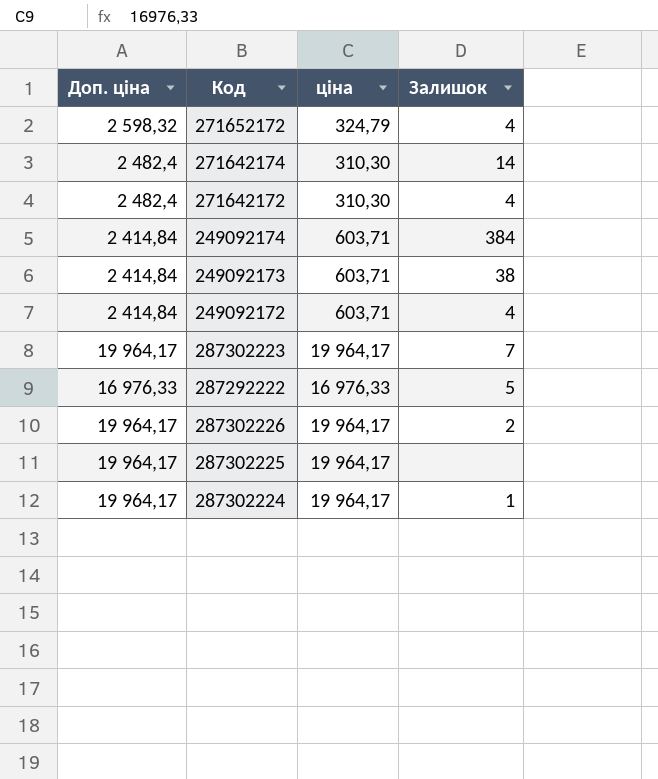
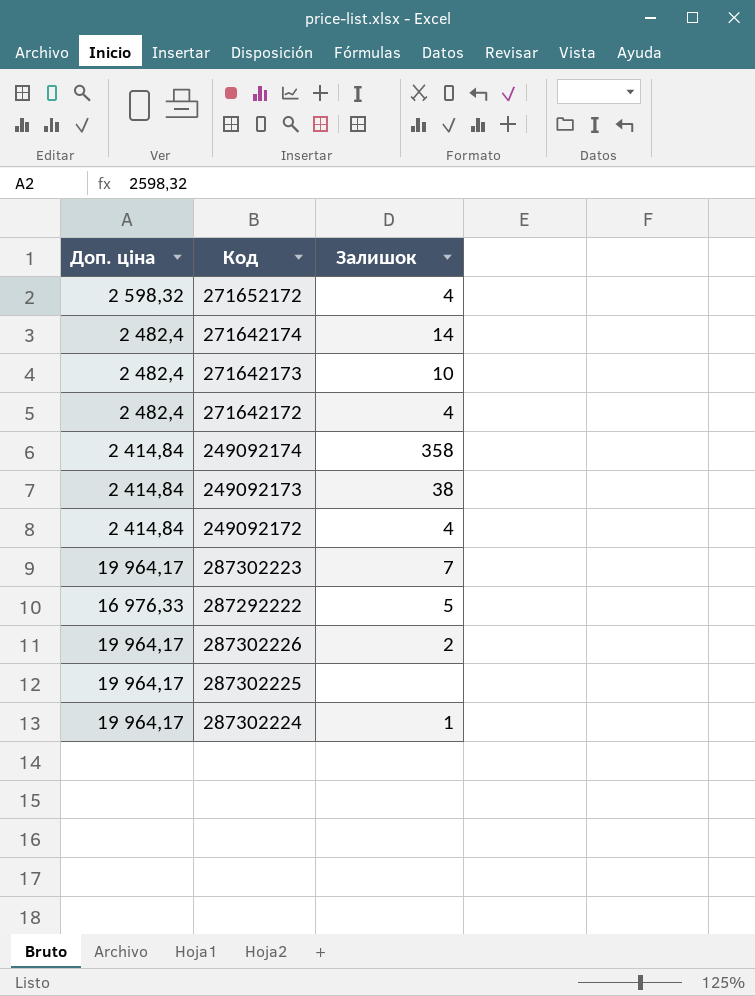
column ціна | position: 3 -> none
row 271642173: none -> 2 482,4 | 10
249092174 | Залишок: 384 -> 358

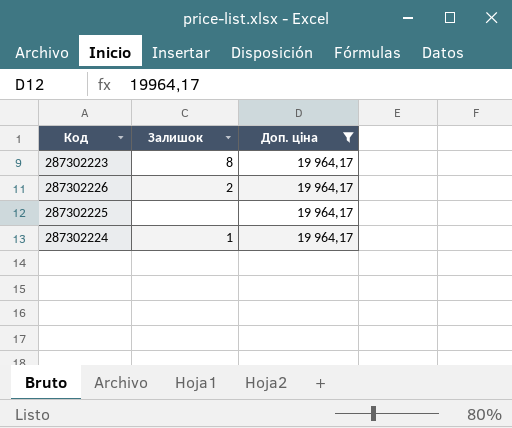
filter: none -> Доп. ціна = 19 964,17
column Доп. ціна | position: 1 -> 3
287302223 | Залишок: 7 -> 8

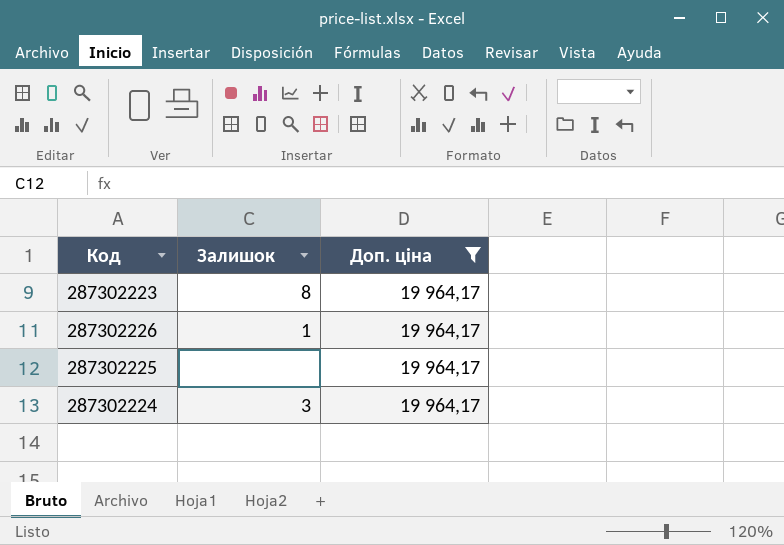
287302226 | Залишок: 2 -> 1
287302224 | Залишок: 1 -> 3

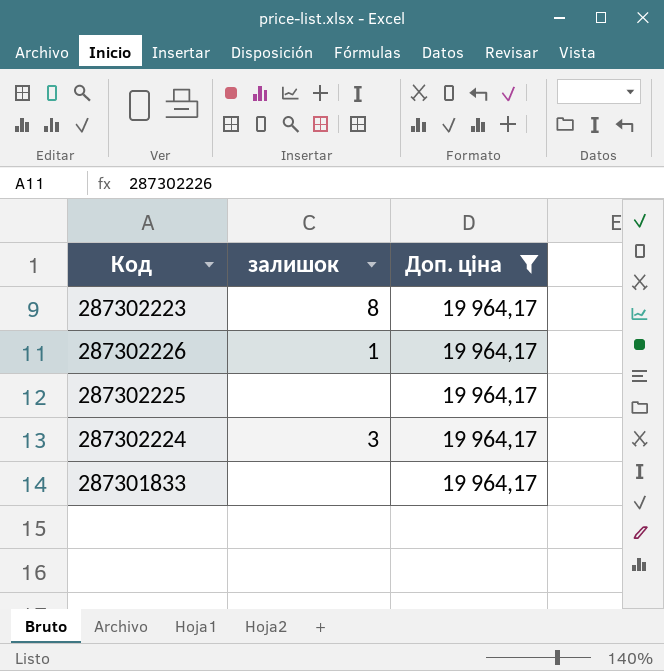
column name: Залишок -> залишок
row 287301833: none -> none | 19 964,17

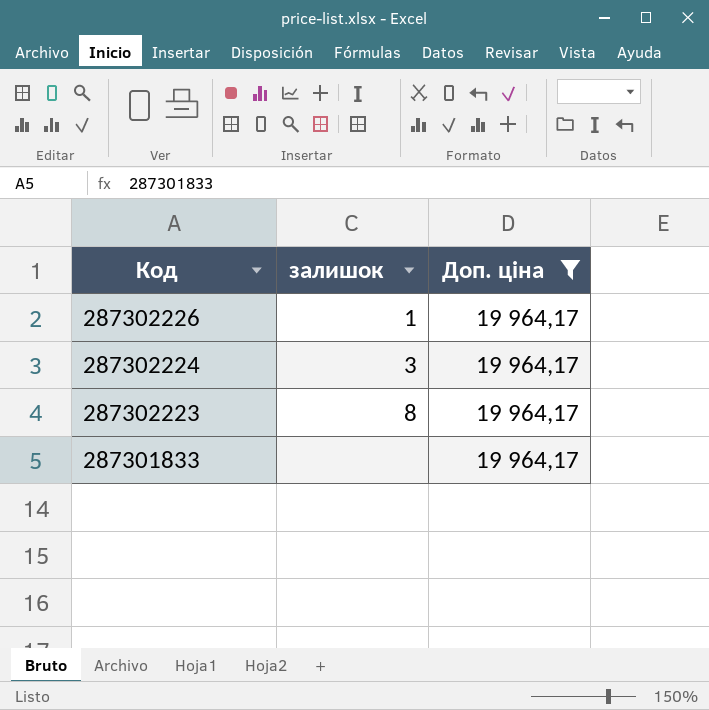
row order: none -> Код descending
row 287302225: none | 19 964,17 -> none

